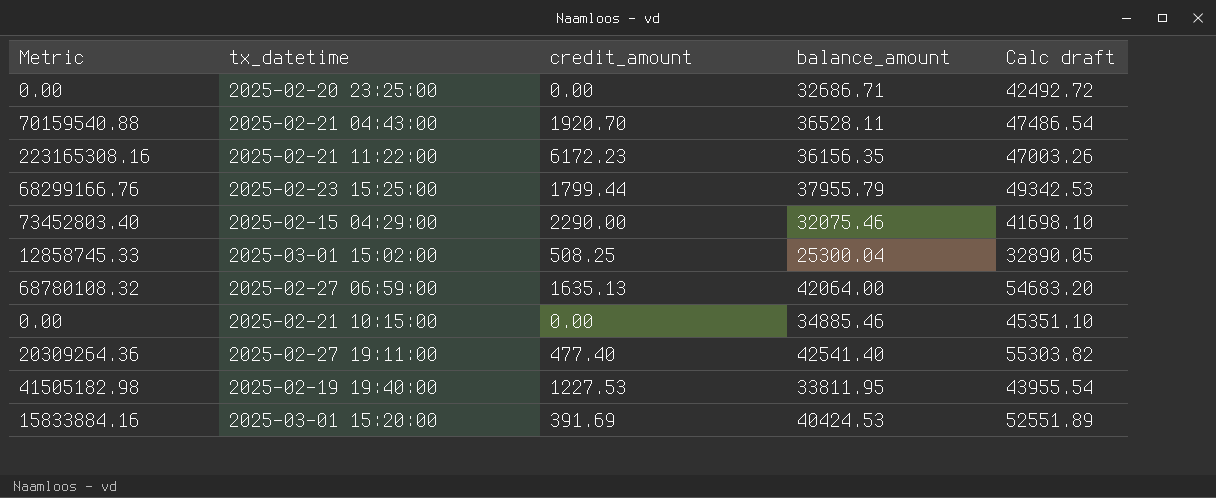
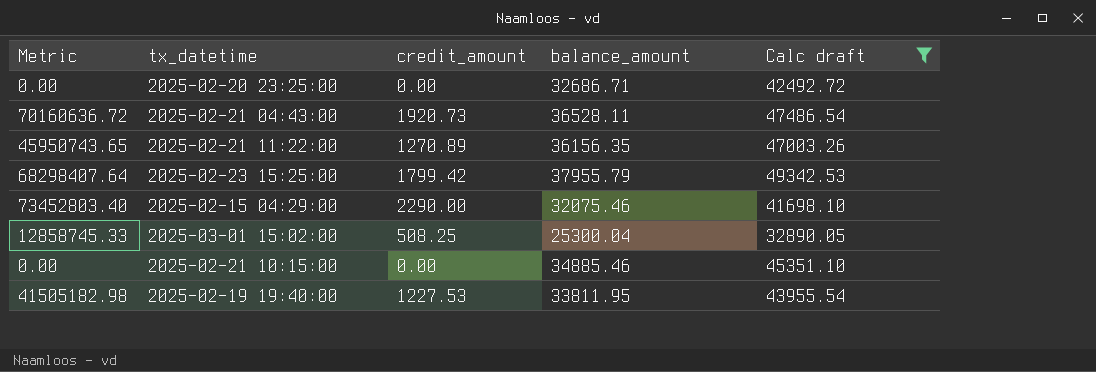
filter: none -> Calc draft <= 49342.53
2025-02-21 04:43:00 | Metric: 70159540.88 -> 70160636.72
2025-02-21 04:43:00 | credit_amount: 1920.70 -> 1920.73
2025-02-21 11:22:00 | Metric: 223165308.16 -> 45950743.65
2025-02-21 11:22:00 | credit_amount: 6172.23 -> 1270.89
2025-02-23 15:25:00 | Metric: 68299166.76 -> 68298407.64
2025-02-23 15:25:00 | credit_amount: 1799.44 -> 1799.42

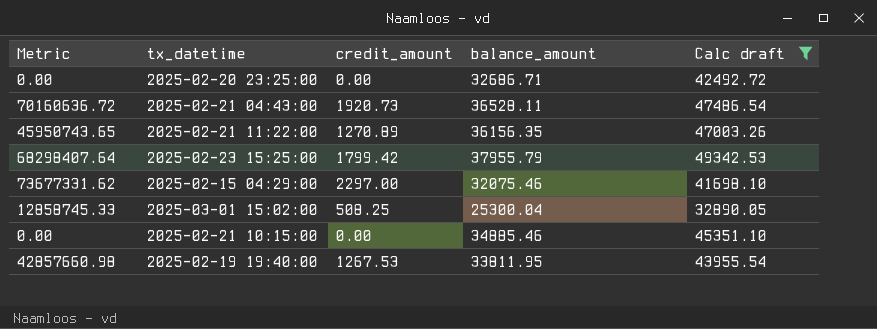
2025-02-15 04:29:00 | Metric: 73452803.40 -> 73677331.62
2025-02-15 04:29:00 | credit_amount: 2290.00 -> 2297.00
2025-02-19 19:40:00 | Metric: 41505182.98 -> 42857660.98
2025-02-19 19:40:00 | credit_amount: 1227.53 -> 1267.53

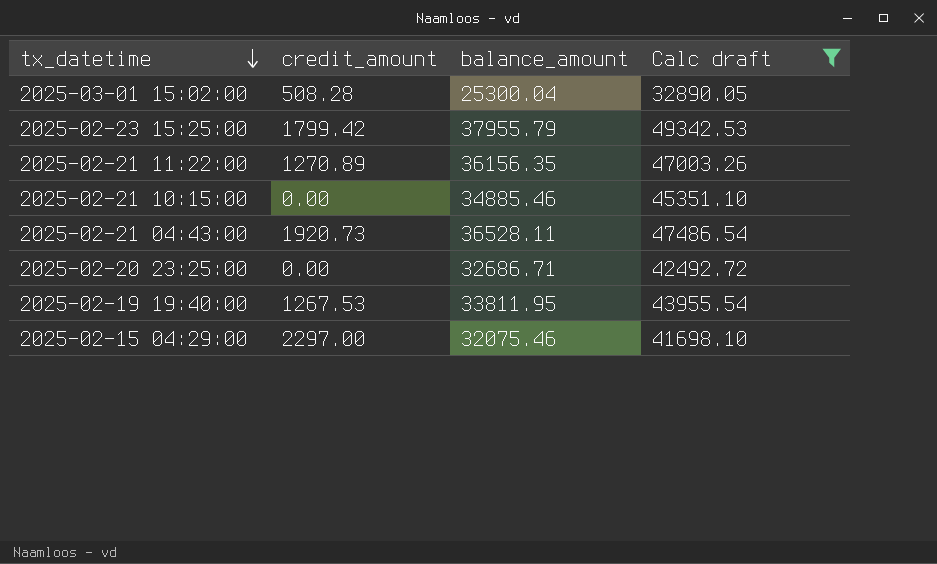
row order: none -> tx_datetime descending
column Metric | formula: [credit_amount] * [balance_amount] -> none
2025-03-01 15:02:00 | credit_amount: 508.25 -> 508.28

